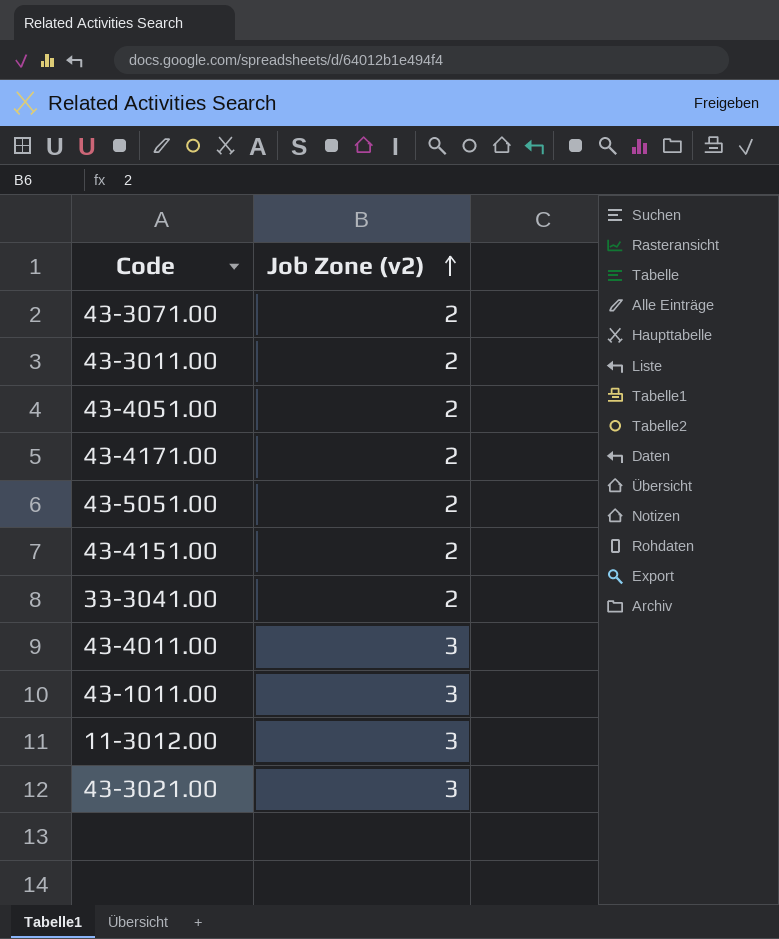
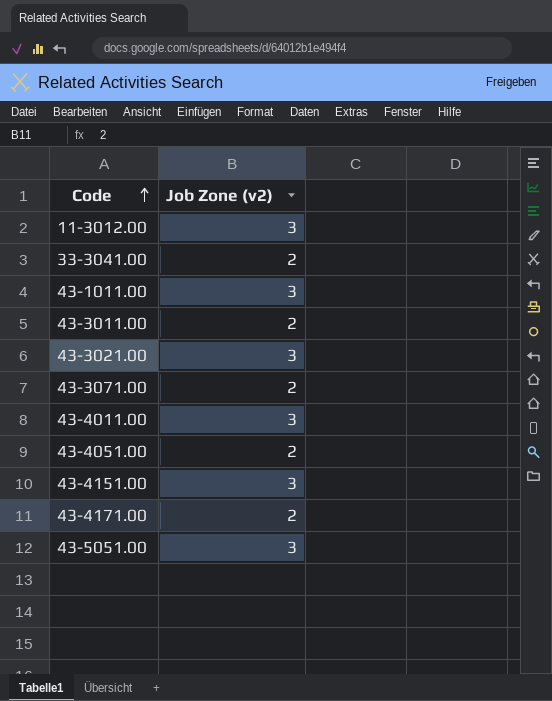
row order: Job Zone (v2) ascending -> Code ascending
43-4151.00 | Job Zone (v2): 2 -> 3
43-5051.00 | Job Zone (v2): 2 -> 3

